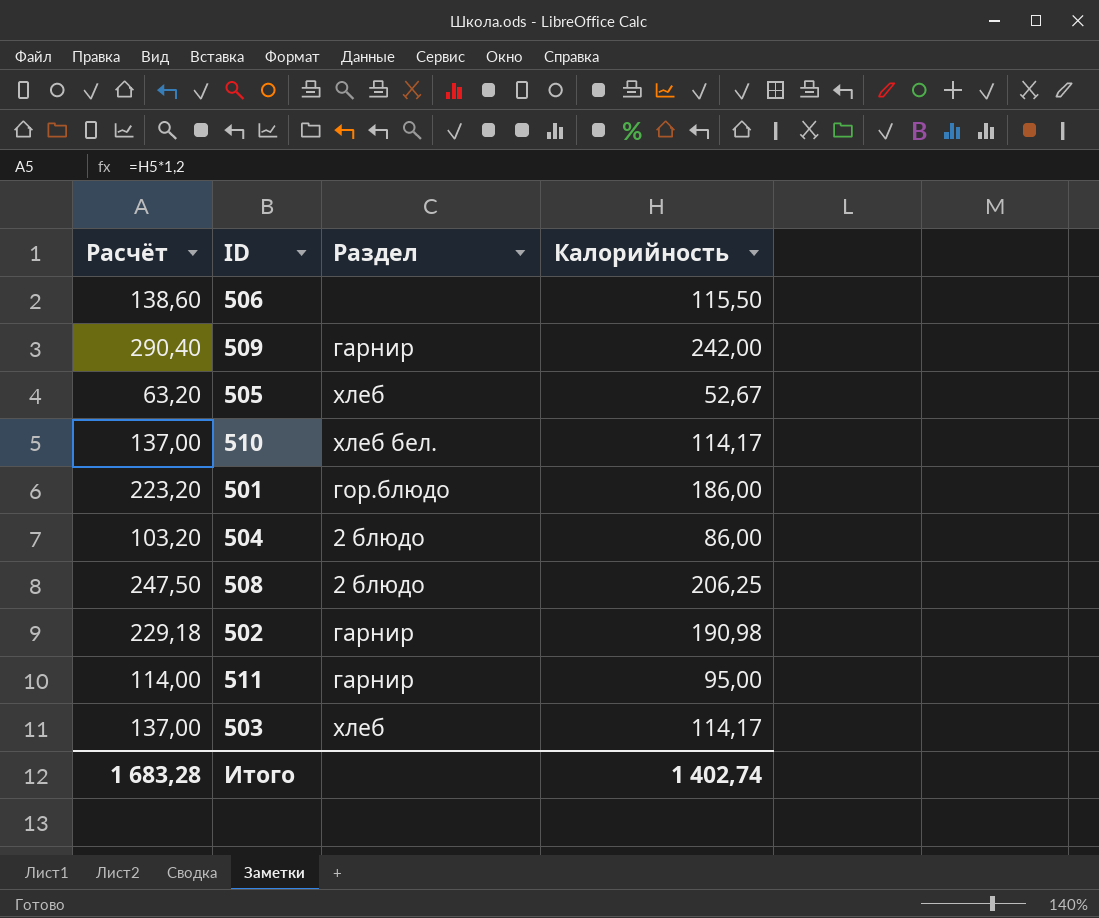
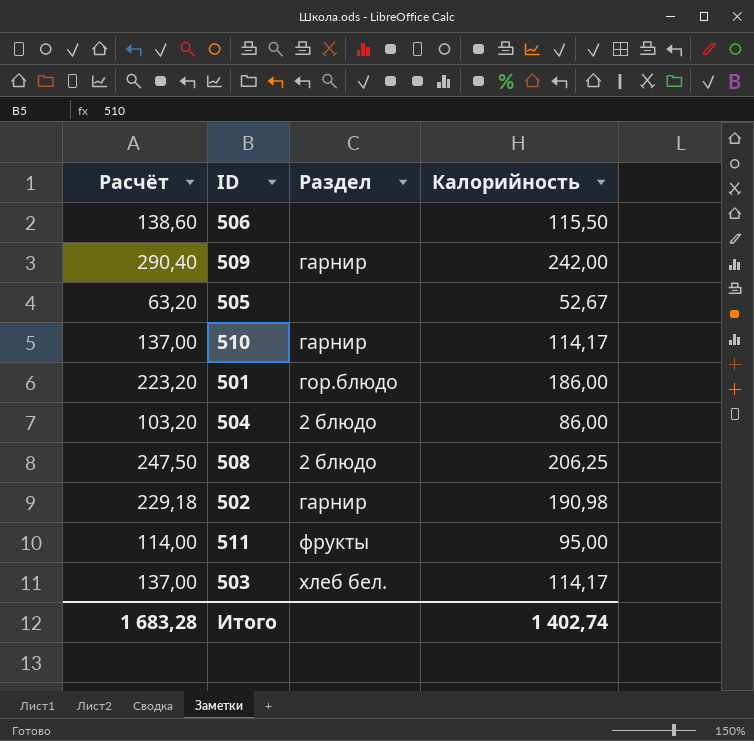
505 | Раздел: хлеб -> none
510 | Раздел: хлеб бел. -> гарнир
511 | Раздел: гарнир -> фрукты
503 | Раздел: хлеб -> хлеб бел.

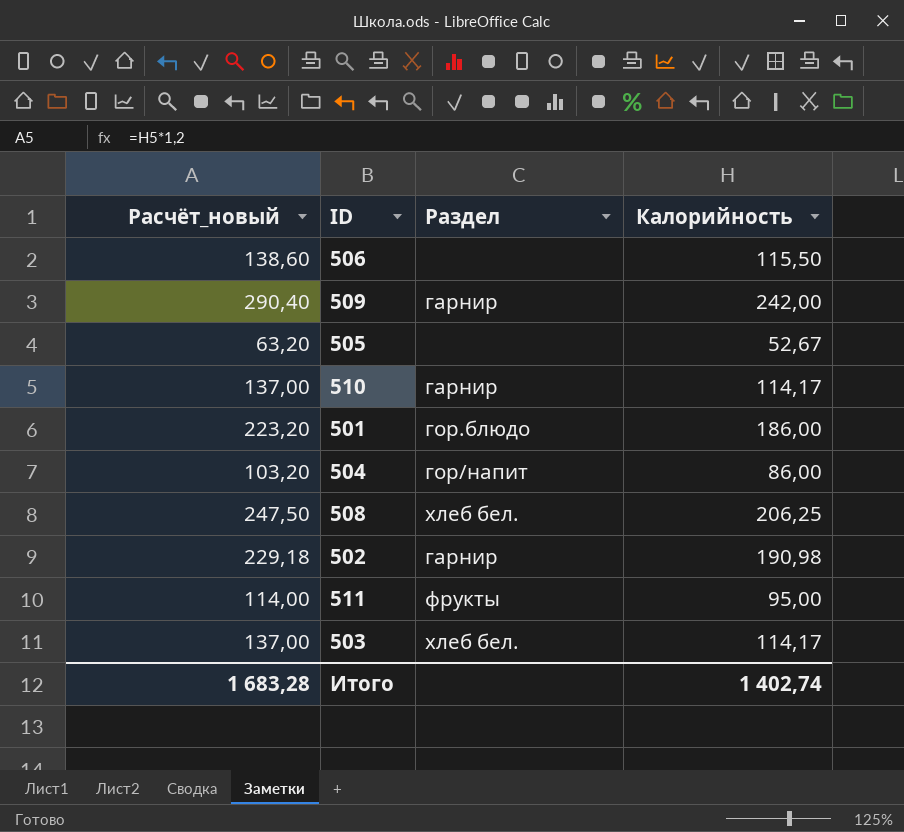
column name: Расчёт -> Расчёт_новый
504 | Раздел: 2 блюдо -> гор/напит
508 | Раздел: 2 блюдо -> хлеб бел.

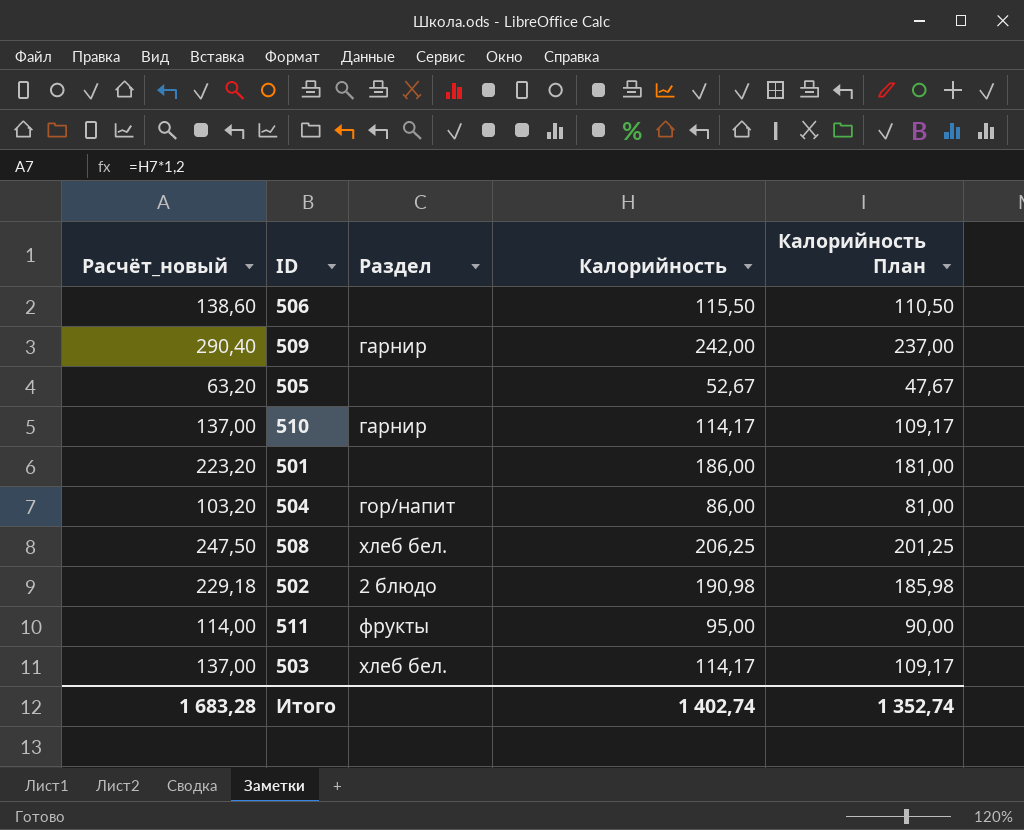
column Калорийность План | formula: none -> [Калорийность] - 5
501 | Раздел: гор.блюдо -> none
502 | Раздел: гарнир -> 2 блюдо

